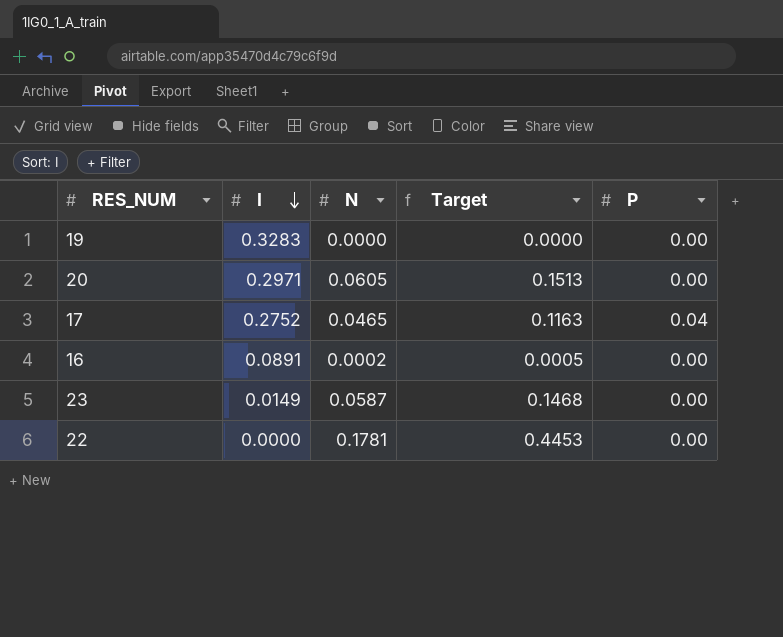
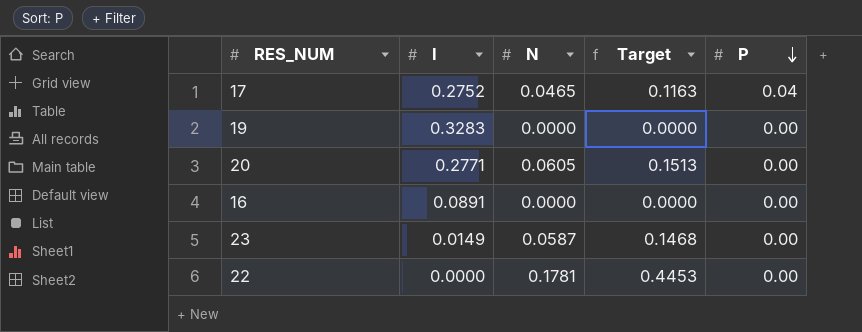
row order: I descending -> P descending
20 | I: 0.2971 -> 0.2771
16 | N: 0.0002 -> 0.0000
16 | Target: 0.0005 -> 0.0000

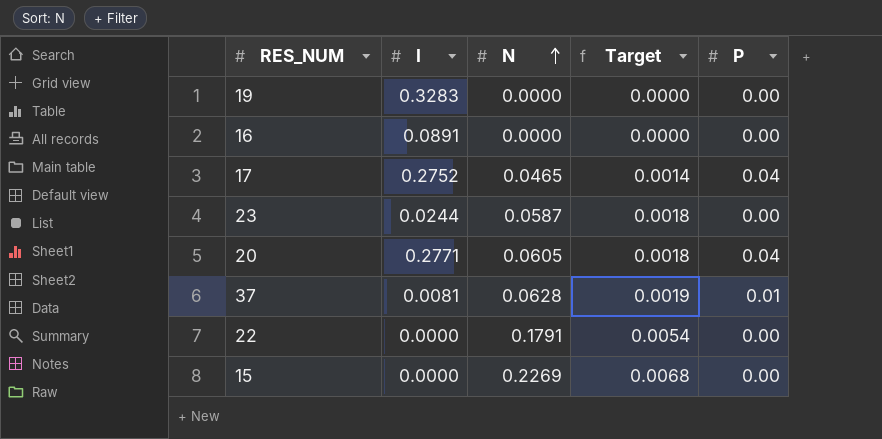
row order: P descending -> N ascending
column Target | formula: [N] * 2.5 -> [N] * 0.03
23 | I: 0.0149 -> 0.0244
20 | P: 0.00 -> 0.04
row 37: none -> 0.0081 | 0.0628 | 0.0019 | 0.01
22 | N: 0.1781 -> 0.1791
row 15: none -> 0.0000 | 0.2269 | 0.0068 | 0.00

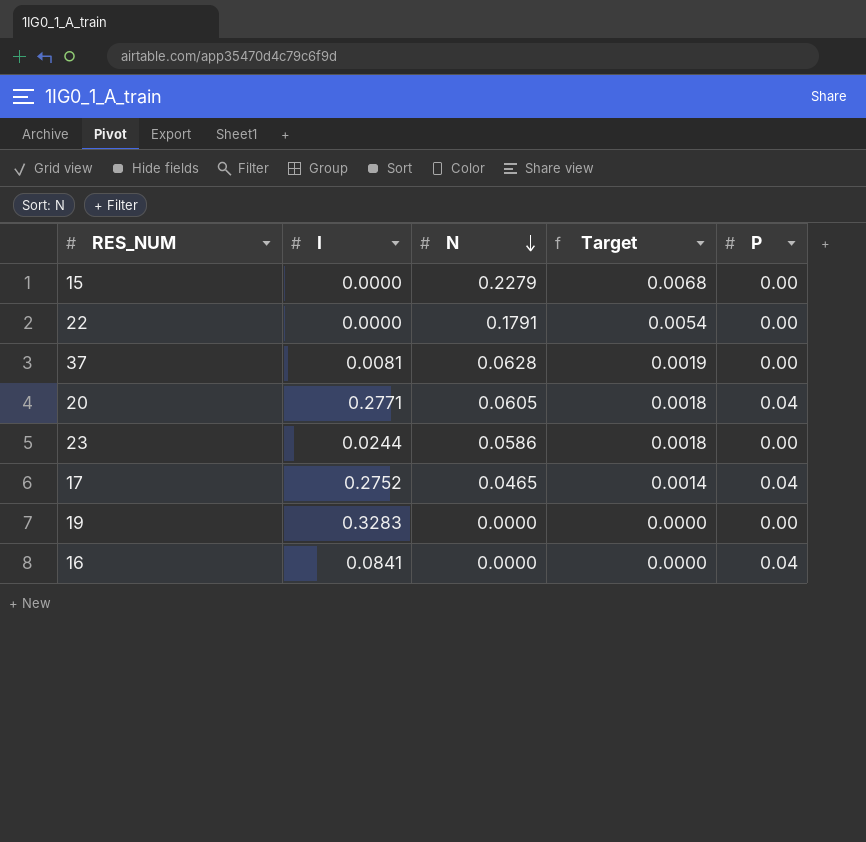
row order: N ascending -> N descending
15 | N: 0.2269 -> 0.2279
37 | P: 0.01 -> 0.00
23 | N: 0.0587 -> 0.0586
16 | I: 0.0891 -> 0.0841
16 | P: 0.00 -> 0.04

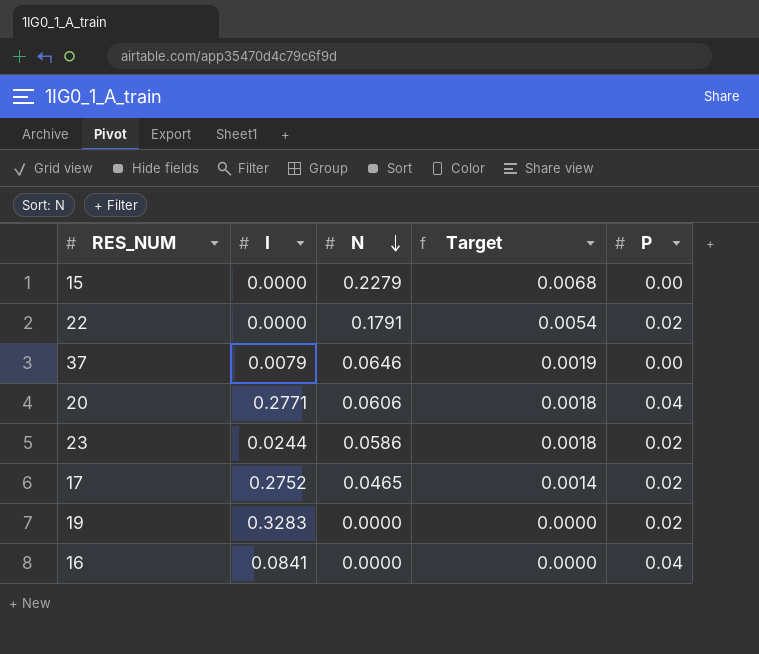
22 | P: 0.00 -> 0.02
37 | I: 0.0081 -> 0.0079
37 | N: 0.0628 -> 0.0646
20 | N: 0.0605 -> 0.0606
23 | P: 0.00 -> 0.02
17 | P: 0.04 -> 0.02
19 | P: 0.00 -> 0.02

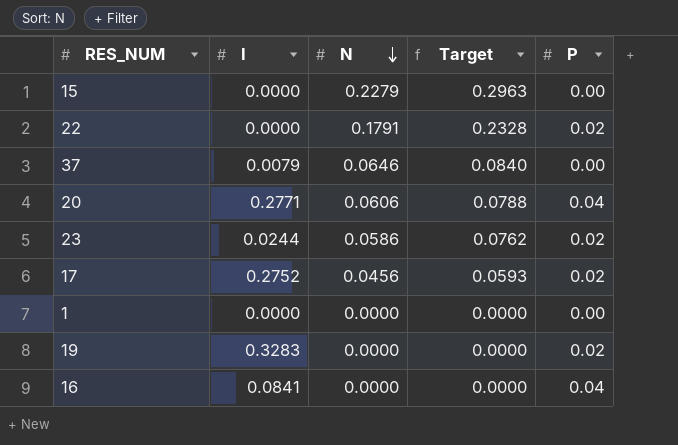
column Target | formula: [N] * 0.03 -> [N] * 1.3
17 | N: 0.0465 -> 0.0456
row 1: none -> 0.0000 | 0.0000 | 0.0000 | 0.00

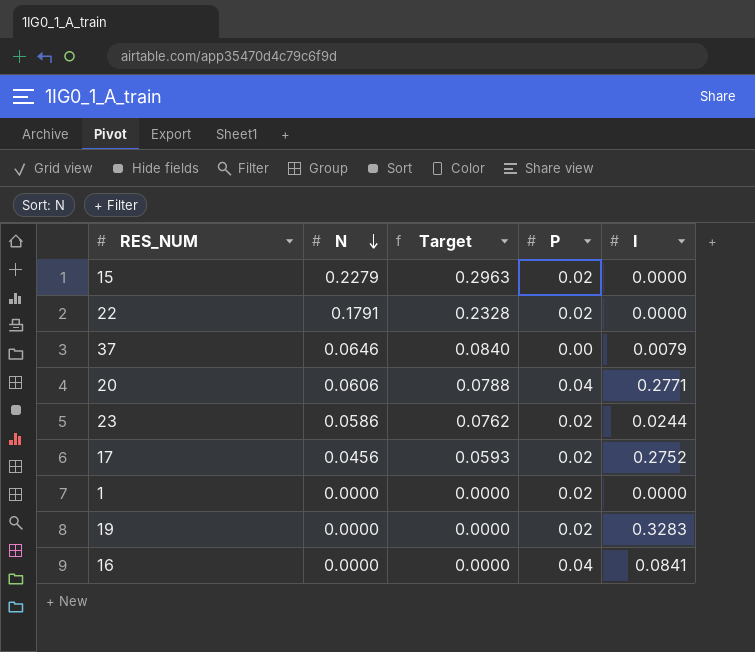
column I | position: 2 -> 5
15 | P: 0.00 -> 0.02
1 | P: 0.00 -> 0.02

